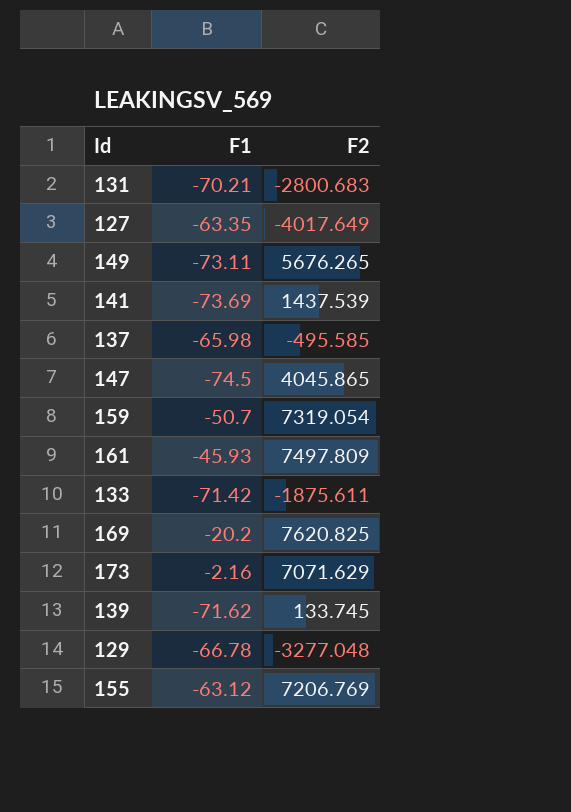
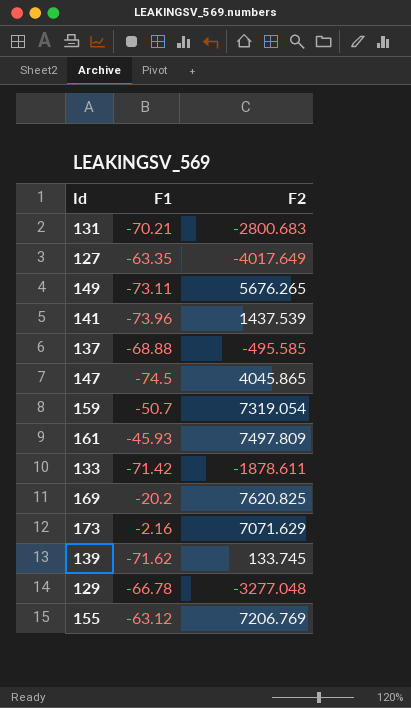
141 | F1: -73.69 -> -73.96
137 | F1: -65.98 -> -68.88
133 | F2: -1875.611 -> -1878.611

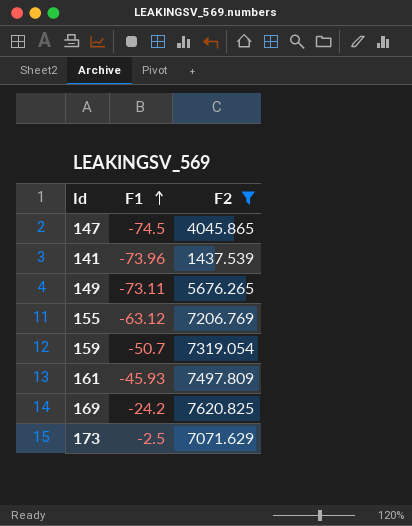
filter: none -> F2 >= 1437.539
row order: none -> F1 ascending
169 | F1: -20.2 -> -24.2
173 | F1: -2.16 -> -2.5

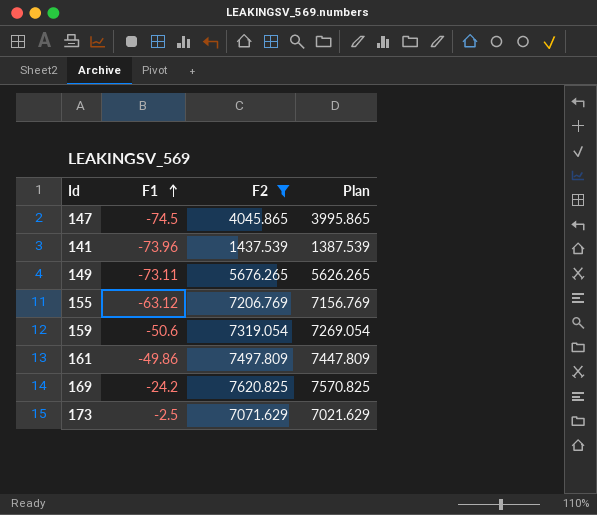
column Plan | formula: none -> [F2] - 50
159 | F1: -50.7 -> -50.6
161 | F1: -45.93 -> -49.86

